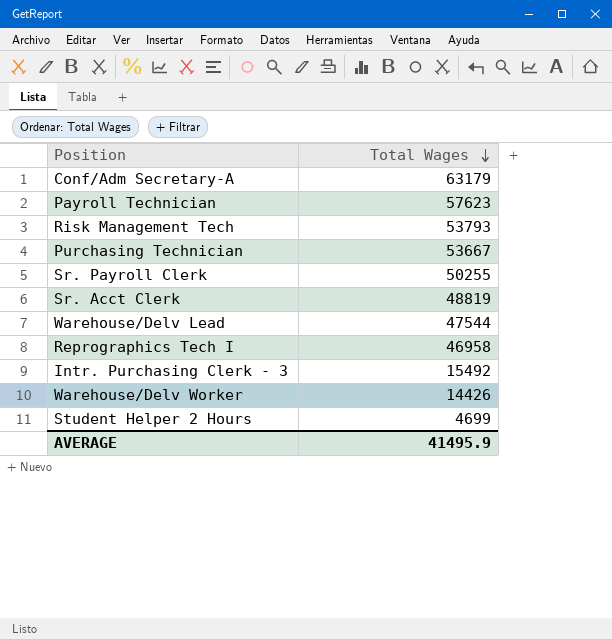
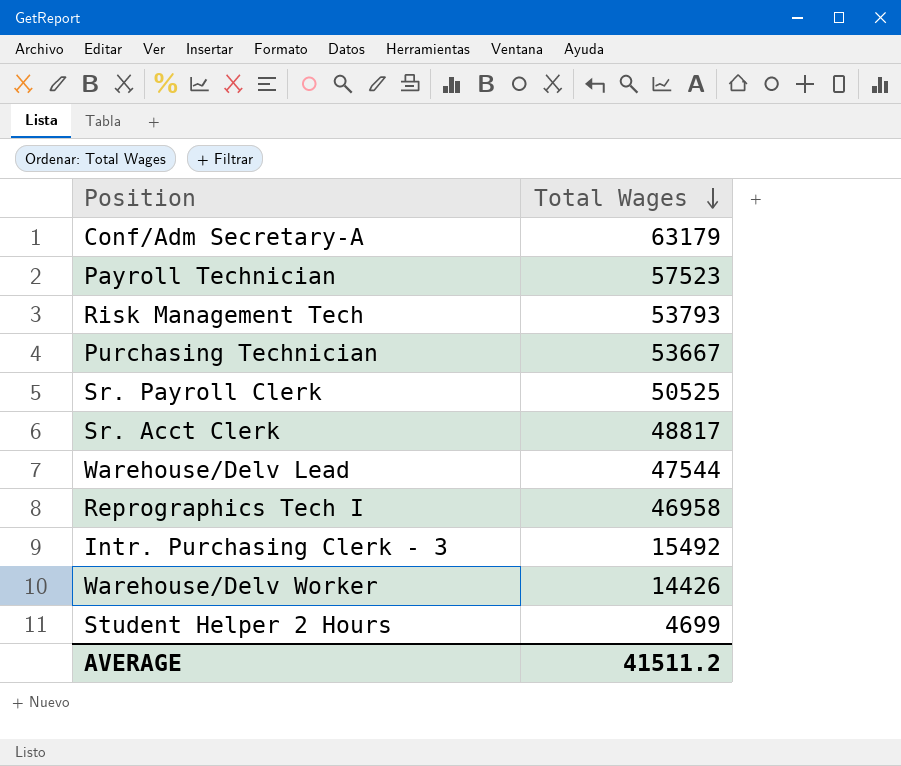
Payroll Technician | Total Wages: 57623 -> 57523
Sr. Payroll Clerk | Total Wages: 50255 -> 50525
Sr. Acct Clerk | Total Wages: 48819 -> 48817
AVERAGE | Total Wages: 41495.9 -> 41511.2

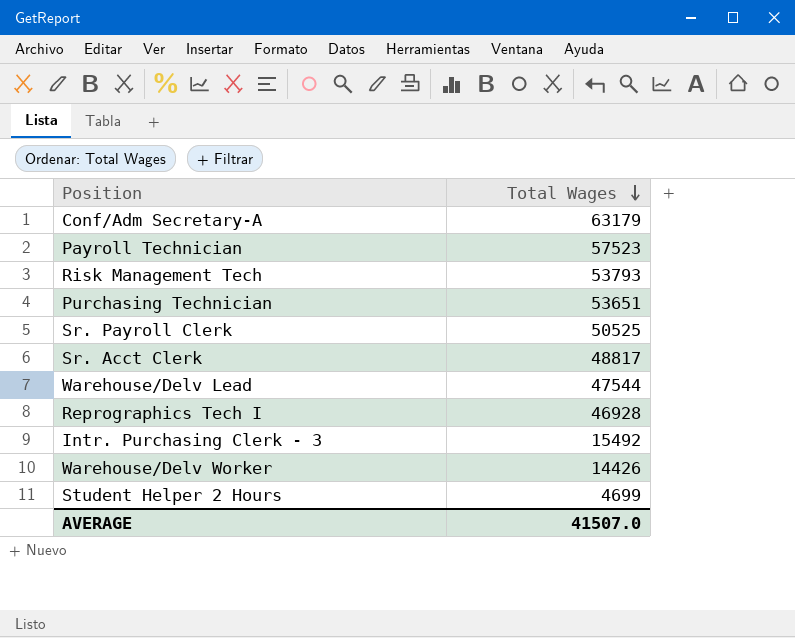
Purchasing Technician | Total Wages: 53667 -> 53651
Reprographics Tech I | Total Wages: 46958 -> 46928
AVERAGE | Total Wages: 41511.2 -> 41507.0

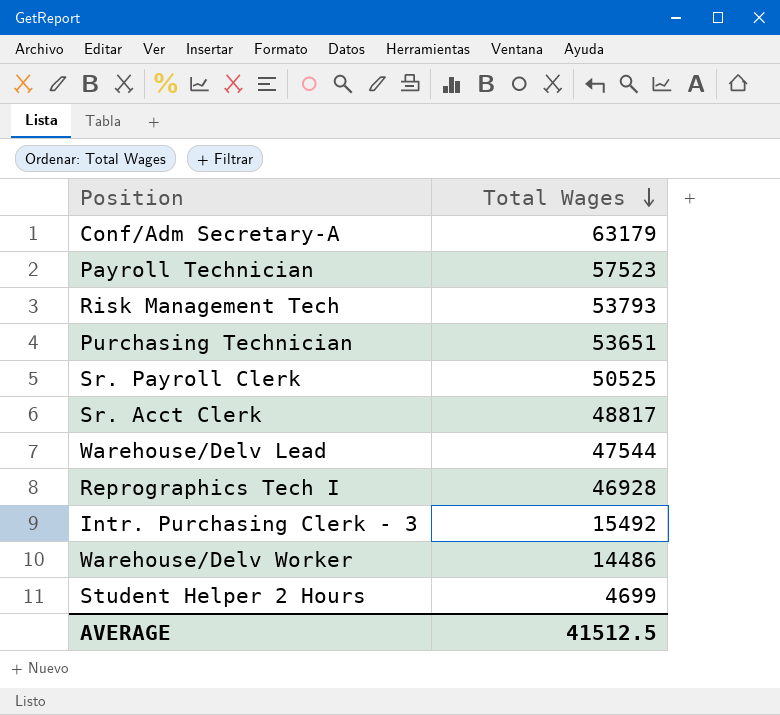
Warehouse/Delv Worker | Total Wages: 14426 -> 14486
AVERAGE | Total Wages: 41507.0 -> 41512.5

